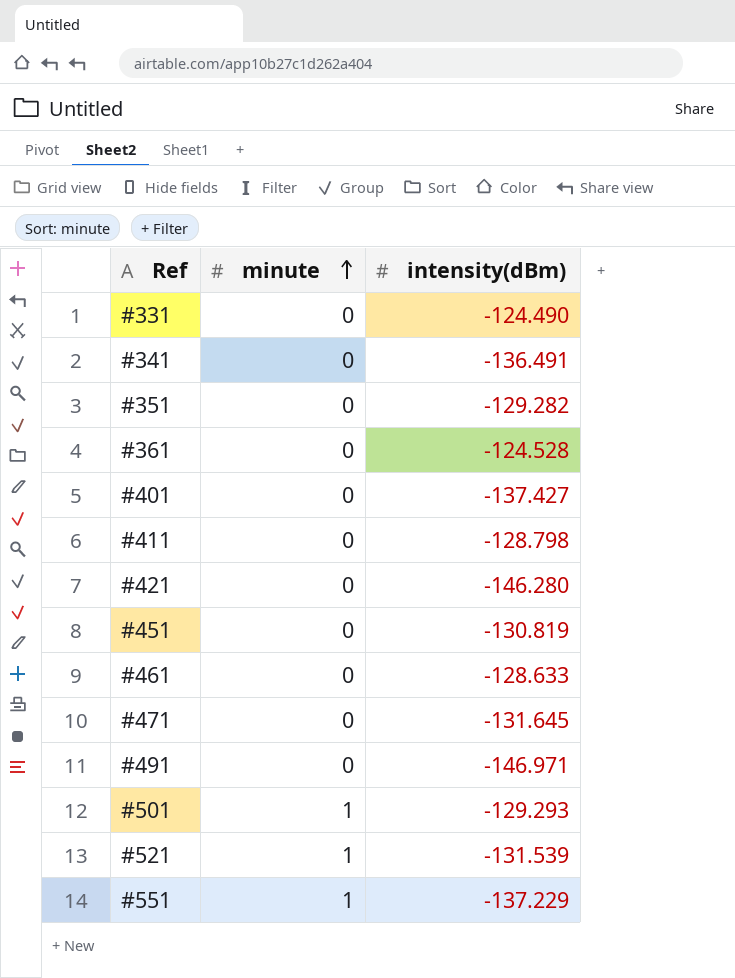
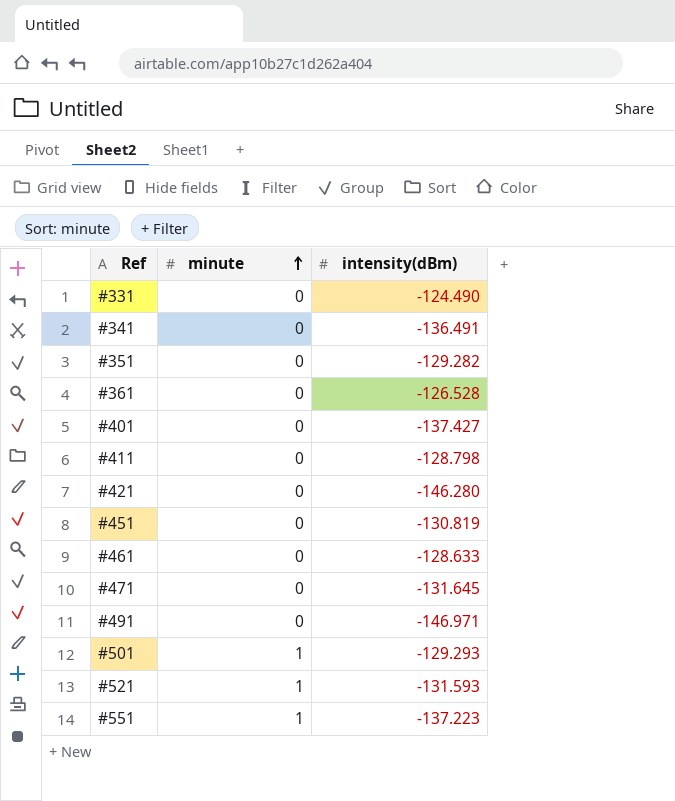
#361 | intensity(dBm): -124.528 -> -126.528
#521 | intensity(dBm): -131.539 -> -131.593
#551 | intensity(dBm): -137.229 -> -137.223

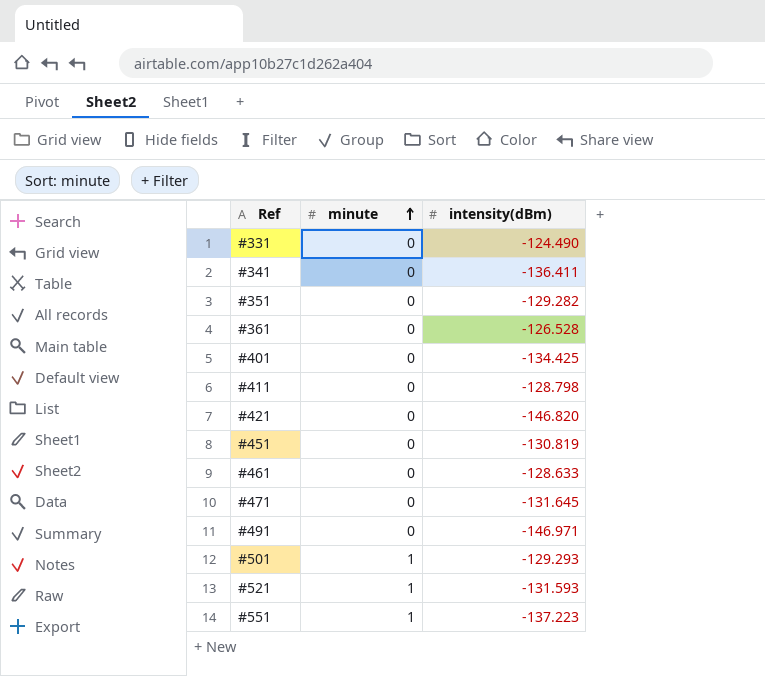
#341 | intensity(dBm): -136.491 -> -136.411
#401 | intensity(dBm): -137.427 -> -134.425
#421 | intensity(dBm): -146.280 -> -146.820

